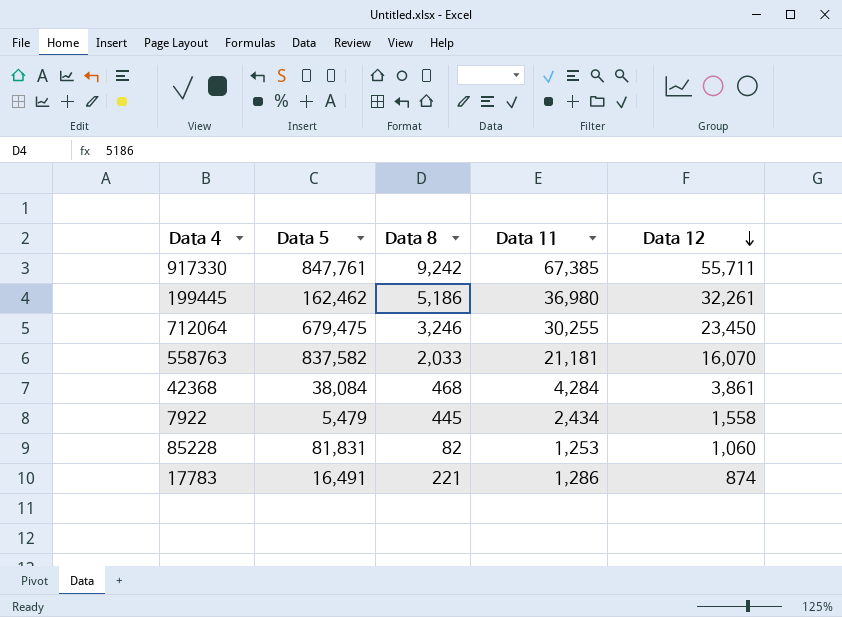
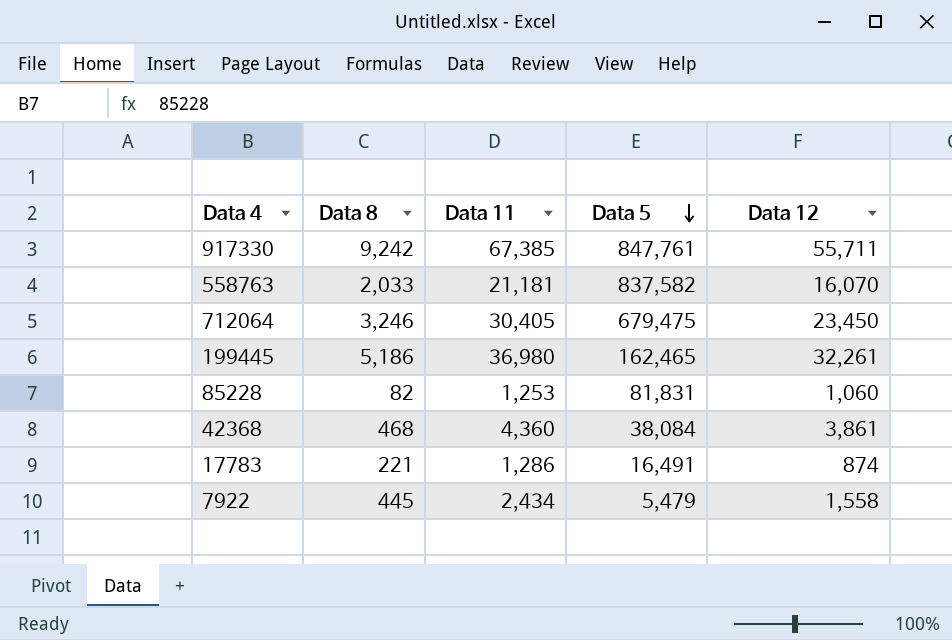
row order: Data 12 descending -> Data 5 descending
column Data 5 | position: 2 -> 4
712064 | Data 11: 30,255 -> 30,405
199445 | Data 5: 162,462 -> 162,465
42368 | Data 11: 4,284 -> 4,360

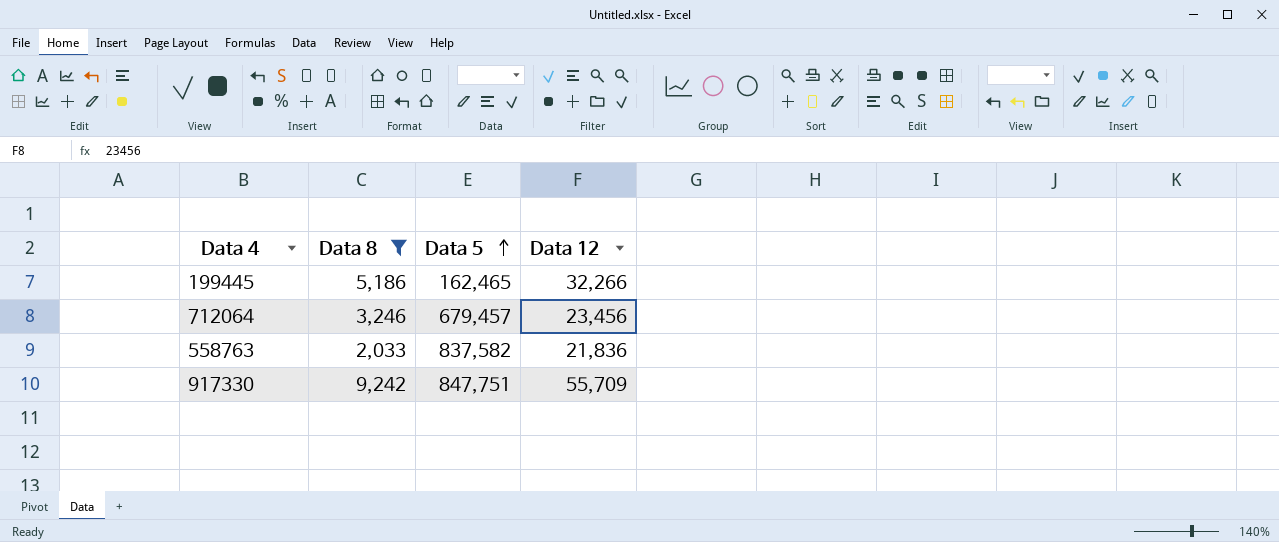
filter: none -> Data 8 >= 2,033
row order: Data 5 descending -> Data 5 ascending
column Data 11 | position: 3 -> none
199445 | Data 12: 32,261 -> 32,266
712064 | Data 5: 679,475 -> 679,457
712064 | Data 12: 23,450 -> 23,456
558763 | Data 12: 16,070 -> 21,836
917330 | Data 5: 847,761 -> 847,751
917330 | Data 12: 55,711 -> 55,709

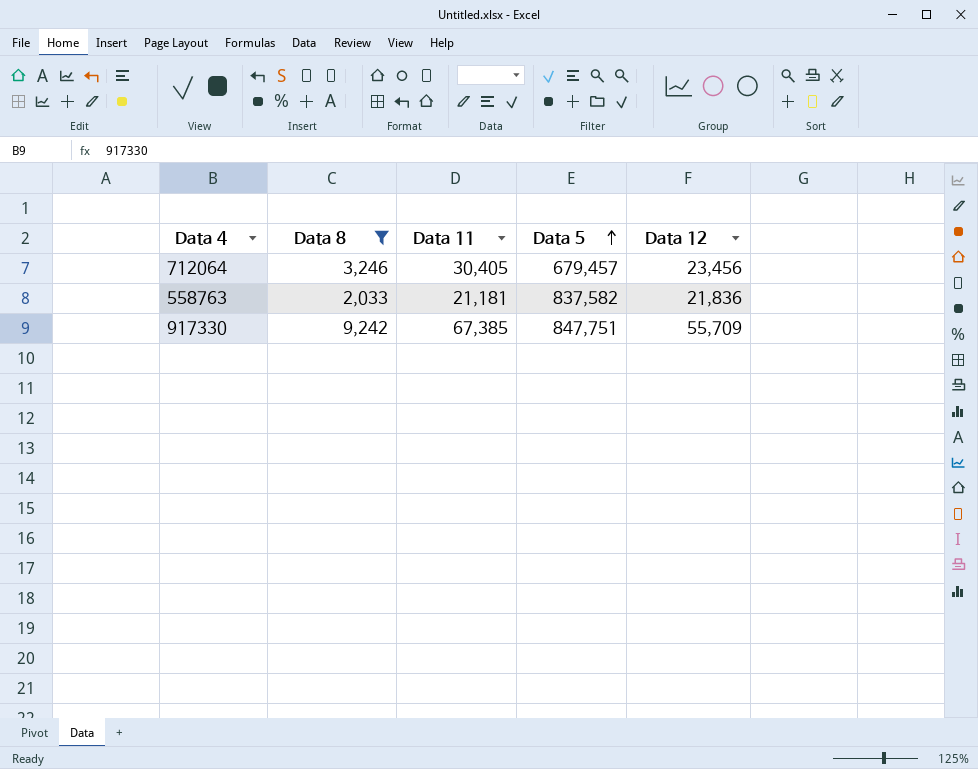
column Data 11 | position: none -> 3
row 199445: 5,186 | 162,465 | 32,266 -> none

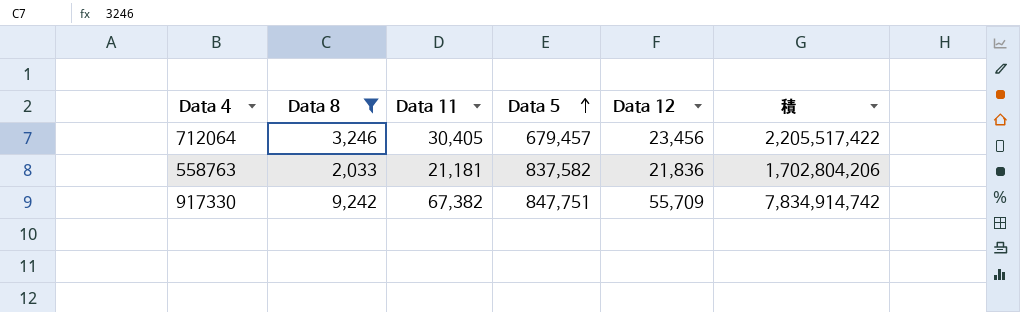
column 積 | formula: none -> [Data 8] * [Data 5]
917330 | Data 11: 67,385 -> 67,382

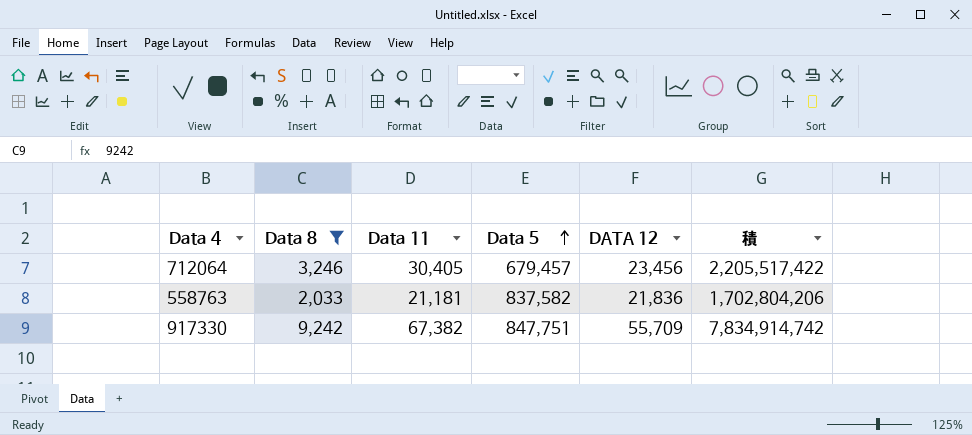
column name: Data 12 -> DATA 12

